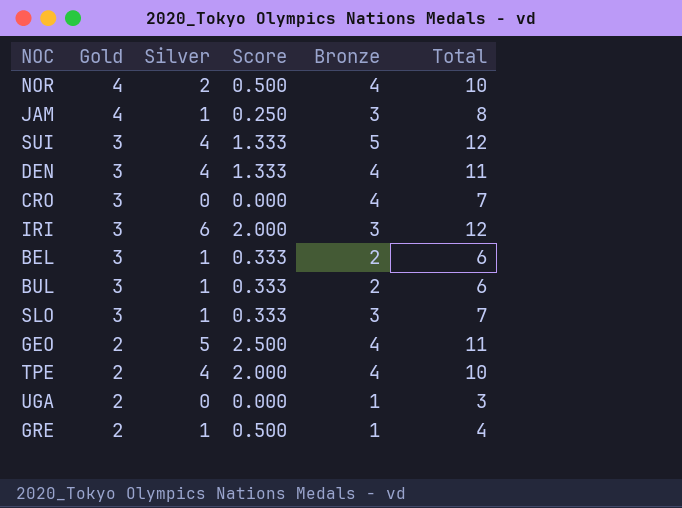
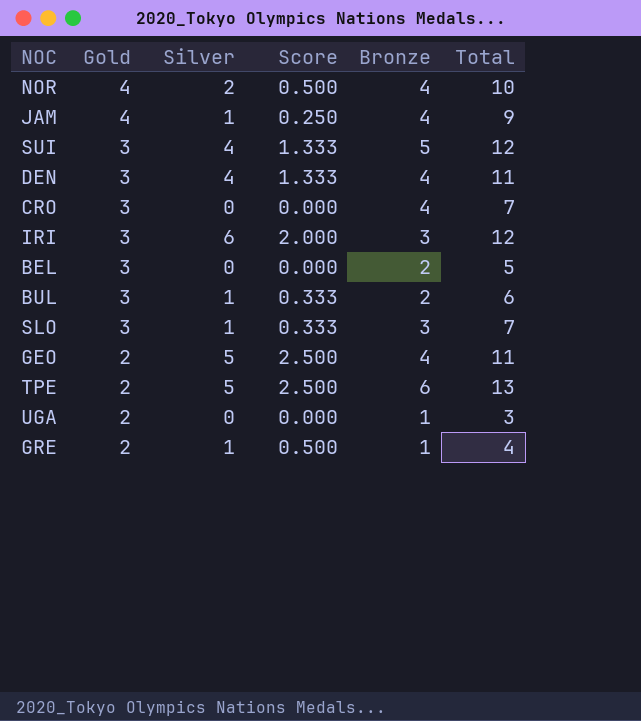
JAM | Bronze: 3 -> 4
JAM | Total: 8 -> 9
BEL | Silver: 1 -> 0
BEL | Score: 0.333 -> 0.000
BEL | Total: 6 -> 5
TPE | Silver: 4 -> 5
TPE | Score: 2.000 -> 2.500
TPE | Bronze: 4 -> 6
TPE | Total: 10 -> 13

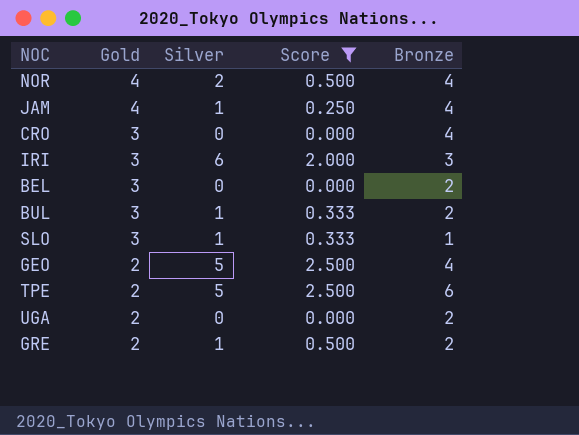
filter: none -> Score != 1.333
column Total | formula: [Gold] + [Silver] + [Bronze] -> none
SLO | Bronze: 3 -> 1
UGA | Bronze: 1 -> 2
GRE | Bronze: 1 -> 2

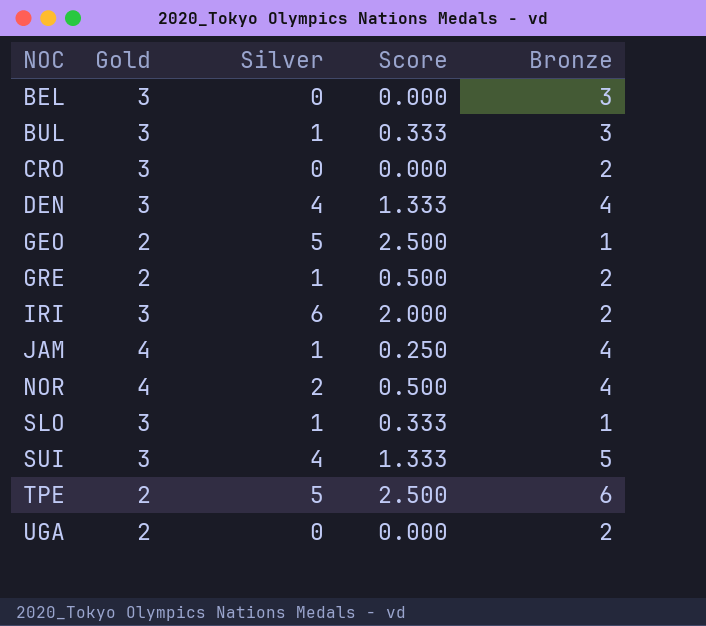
filter: Score != 1.333 -> none
row order: Gold descending -> NOC ascending
BEL | Bronze: 2 -> 3
BUL | Bronze: 2 -> 3
CRO | Bronze: 4 -> 2
GEO | Bronze: 4 -> 1
IRI | Bronze: 3 -> 2

